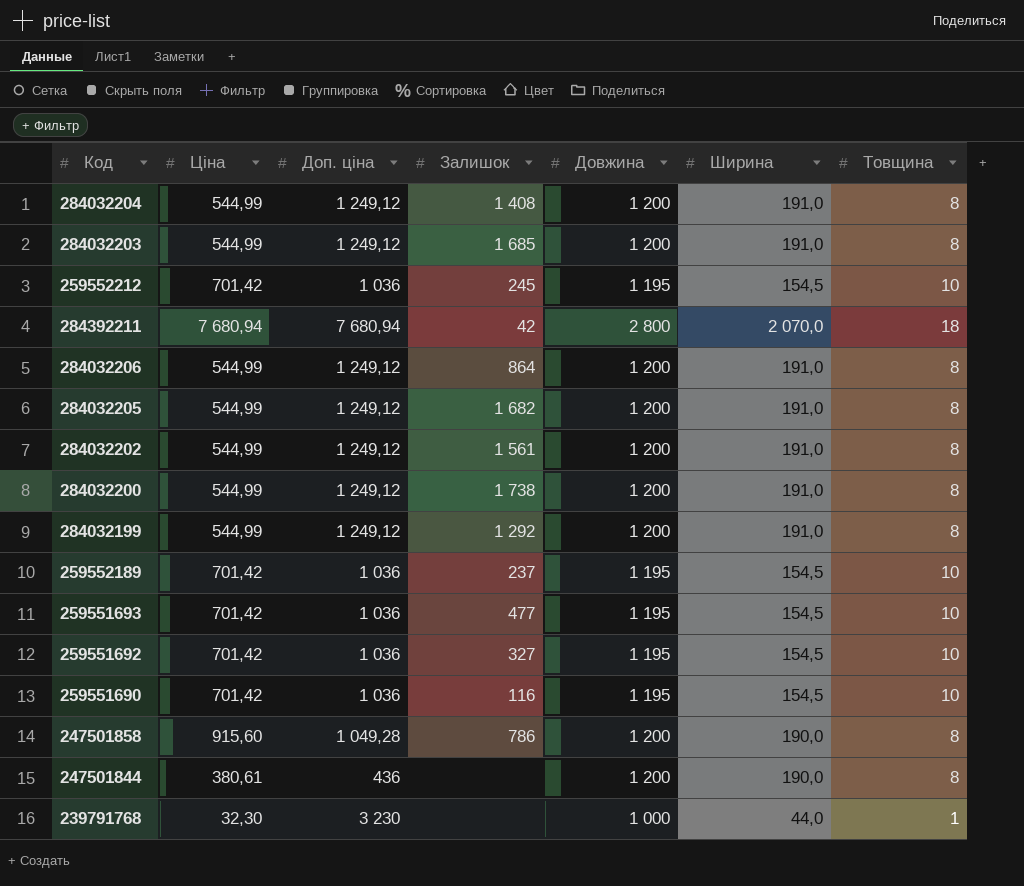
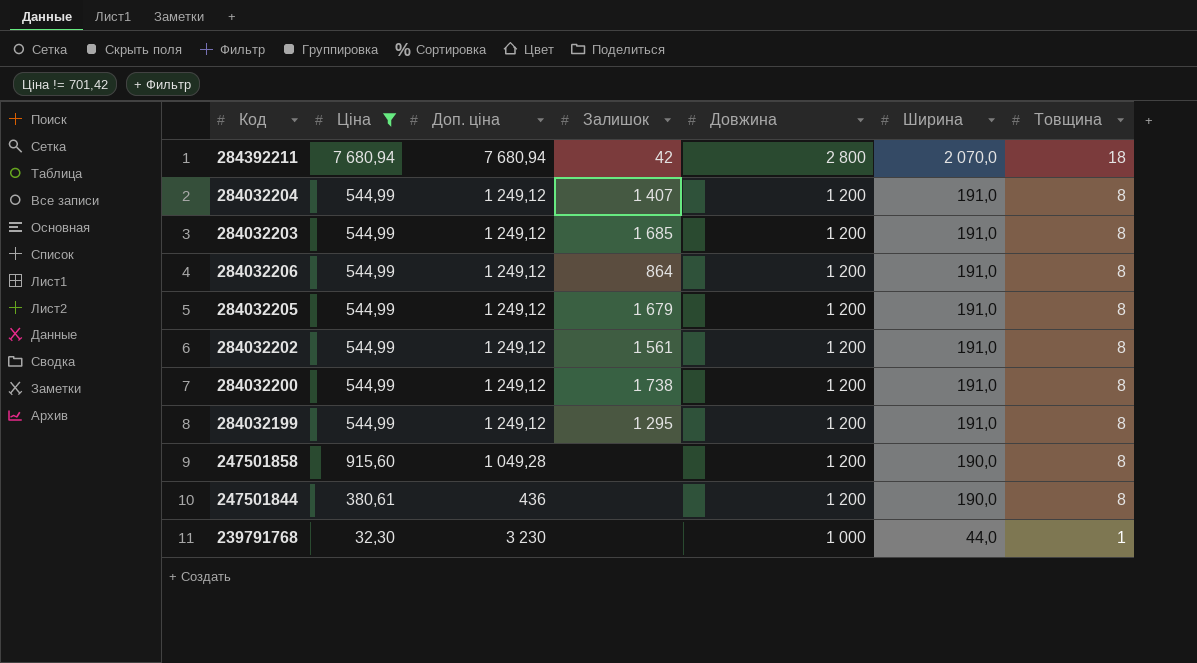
filter: none -> Ціна != 701,42
row order: none -> Довжина descending
284032204 | Залишок: 1 408 -> 1 407
284032205 | Залишок: 1 682 -> 1 679
284032199 | Залишок: 1 292 -> 1 295
247501858 | Залишок: 786 -> none

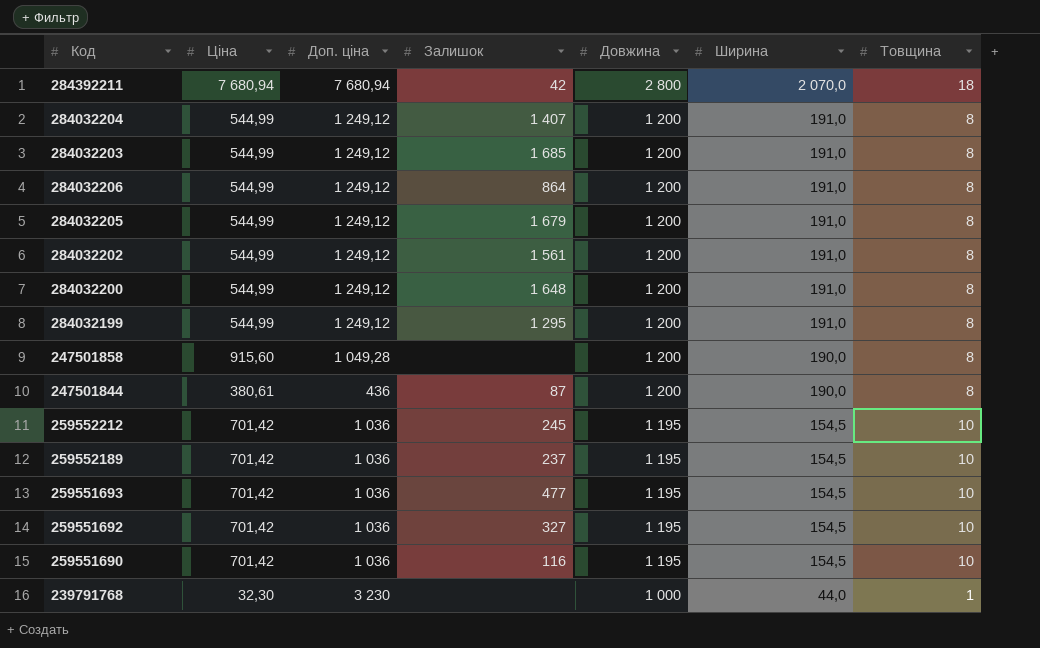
filter: Ціна != 701,42 -> none
284032200 | Залишок: 1 738 -> 1 648
247501844 | Залишок: none -> 87

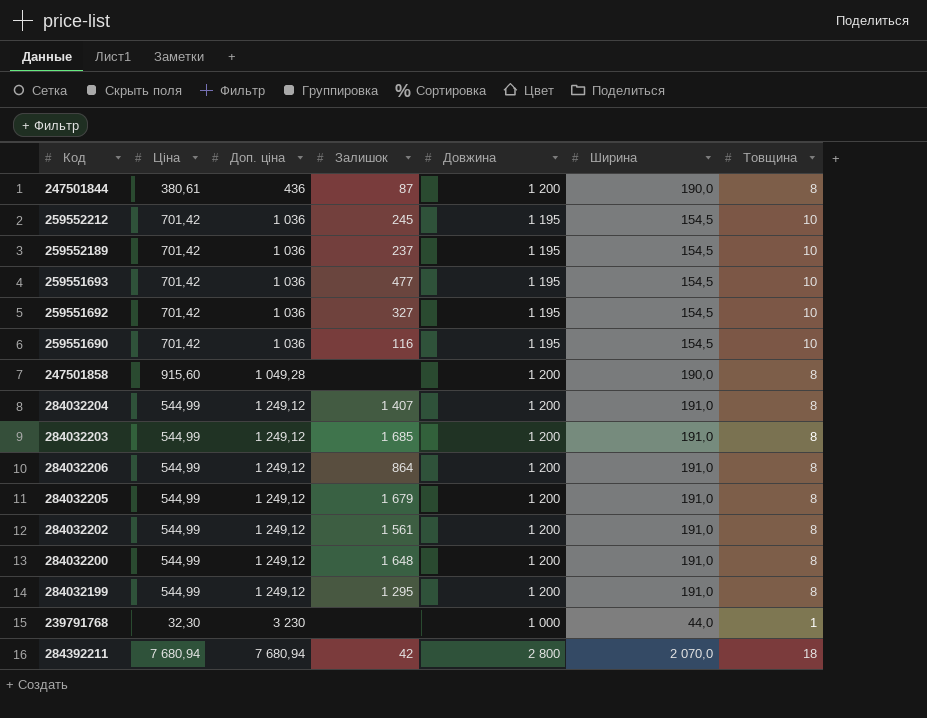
row order: Довжина descending -> Доп. ціна ascending

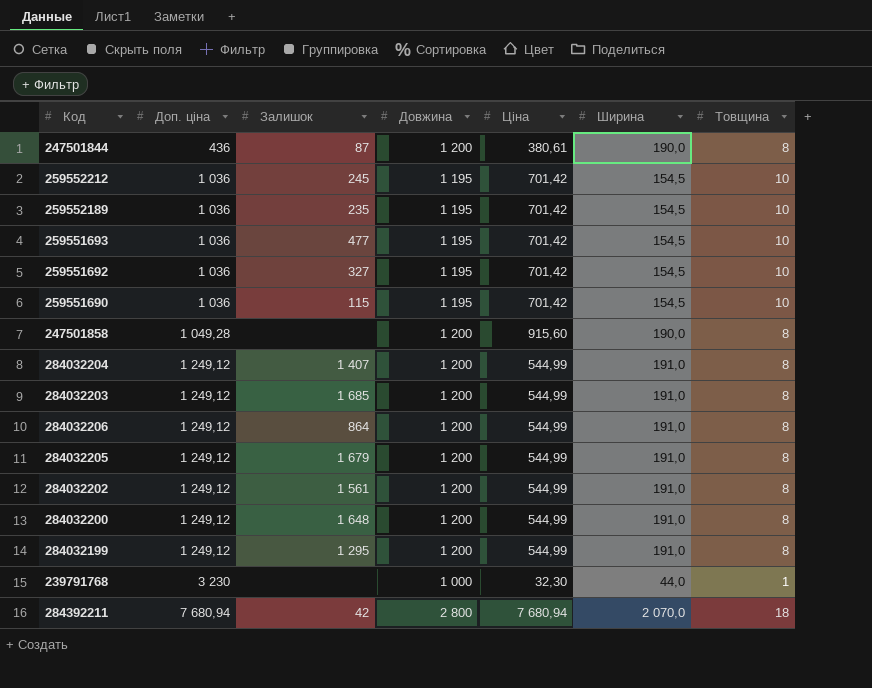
column Ціна | position: 2 -> 5
259552189 | Залишок: 237 -> 235
259551690 | Залишок: 116 -> 115

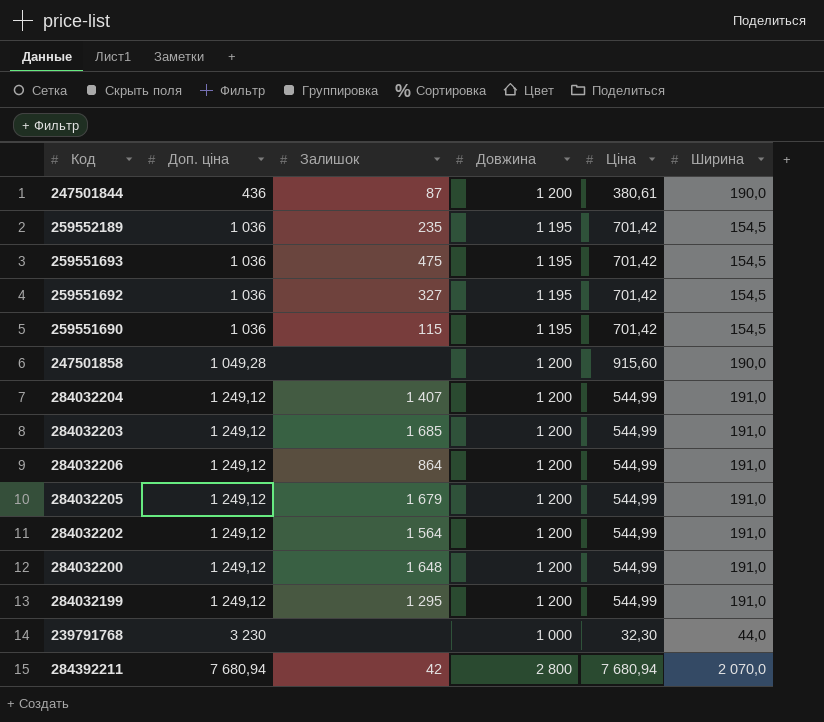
column Товщина | position: 7 -> none
row 259552212: 1 036 | 245 | 1 195 | 701,42 | 154,5 | 10 -> none
259551693 | Залишок: 477 -> 475
284032202 | Залишок: 1 561 -> 1 564

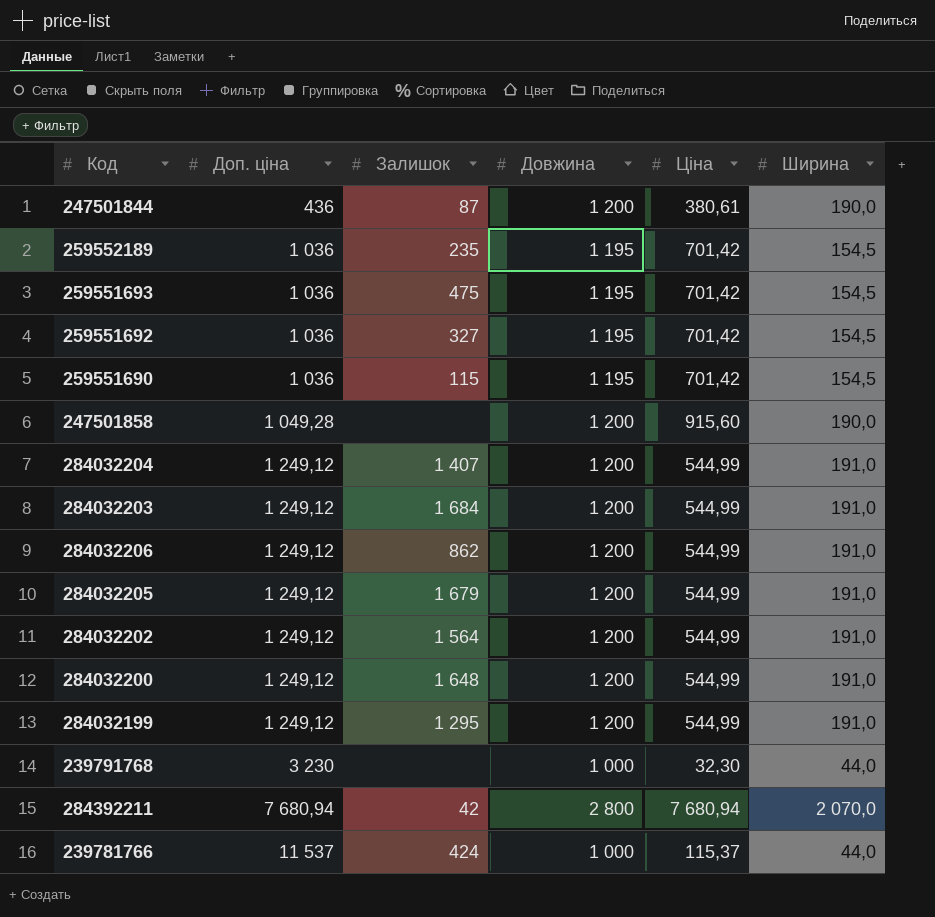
284032203 | Залишок: 1 685 -> 1 684
284032206 | Залишок: 864 -> 862
row 239781766: none -> 11 537 | 424 | 1 000 | 115,37 | 44,0

